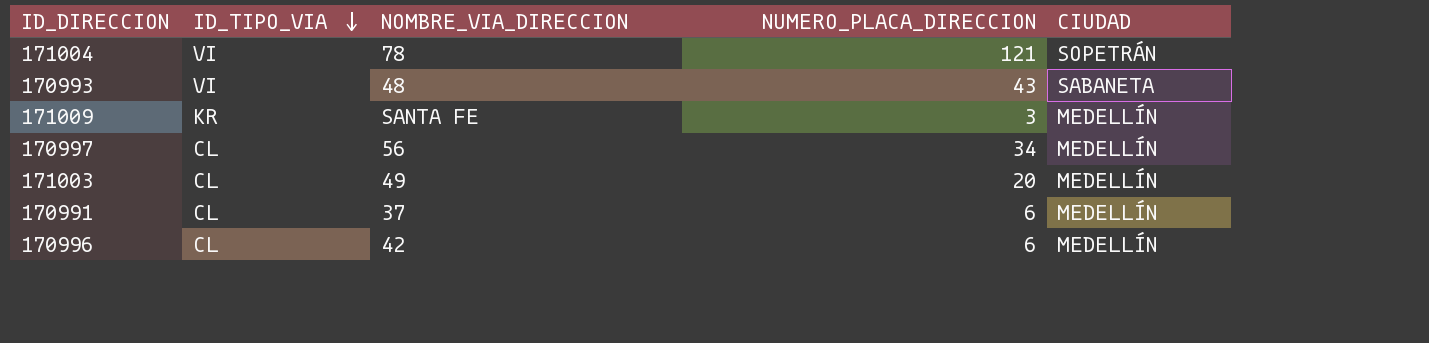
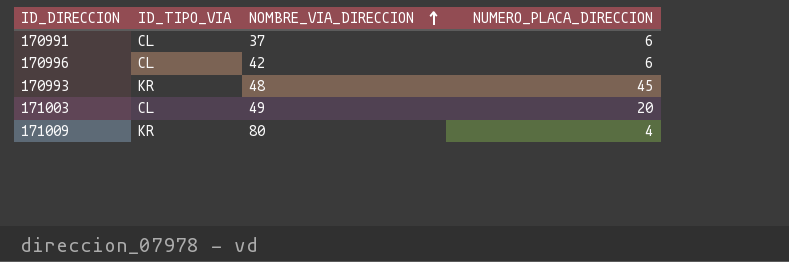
row order: ID_TIPO_VIA descending -> NOMBRE_VIA_DIRECCION ascending
column CIUDAD | position: 5 -> none
row 171004: VI | 78 | 121 | SOPETRÁN -> none
row 170997: CL | 56 | 34 | MEDELLÍN -> none
170993 | ID_TIPO_VIA: VI -> KR
170993 | NUMERO_PLACA_DIRECCION: 43 -> 45
171009 | NOMBRE_VIA_DIRECCION: SANTA FE -> 80
171009 | NUMERO_PLACA_DIRECCION: 3 -> 4

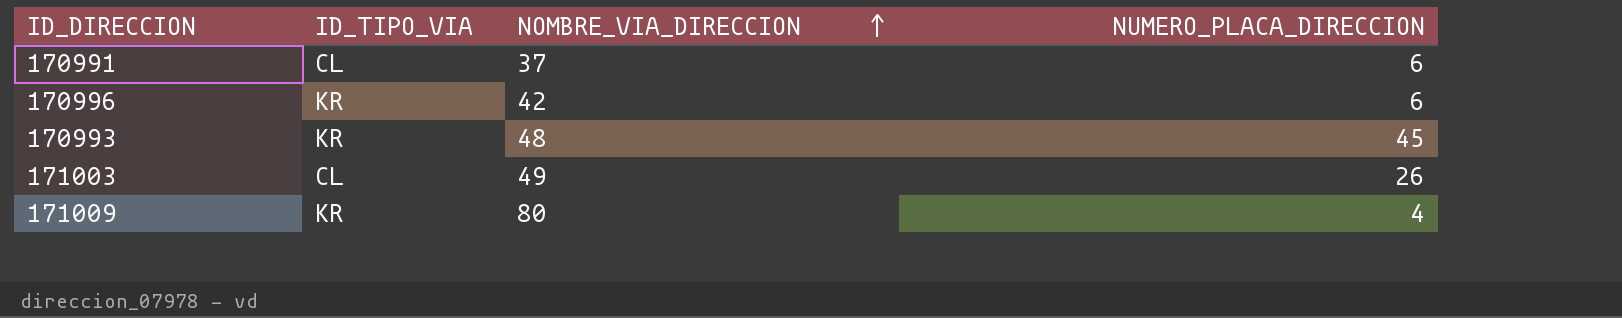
170996 | ID_TIPO_VIA: CL -> KR
171003 | NUMERO_PLACA_DIRECCION: 20 -> 26

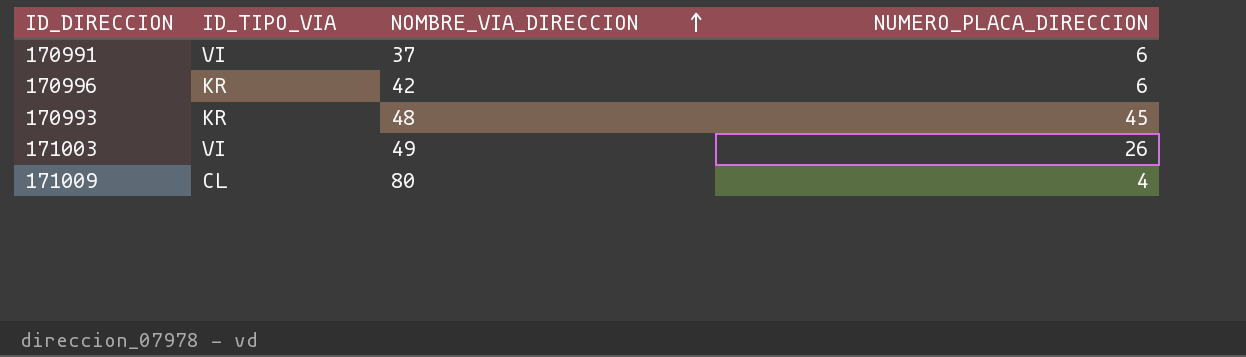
170991 | ID_TIPO_VIA: CL -> VI
171003 | ID_TIPO_VIA: CL -> VI
171009 | ID_TIPO_VIA: KR -> CL

